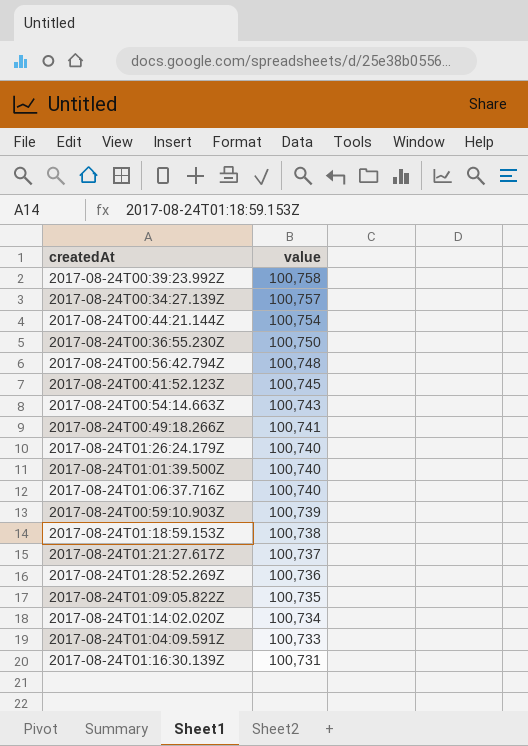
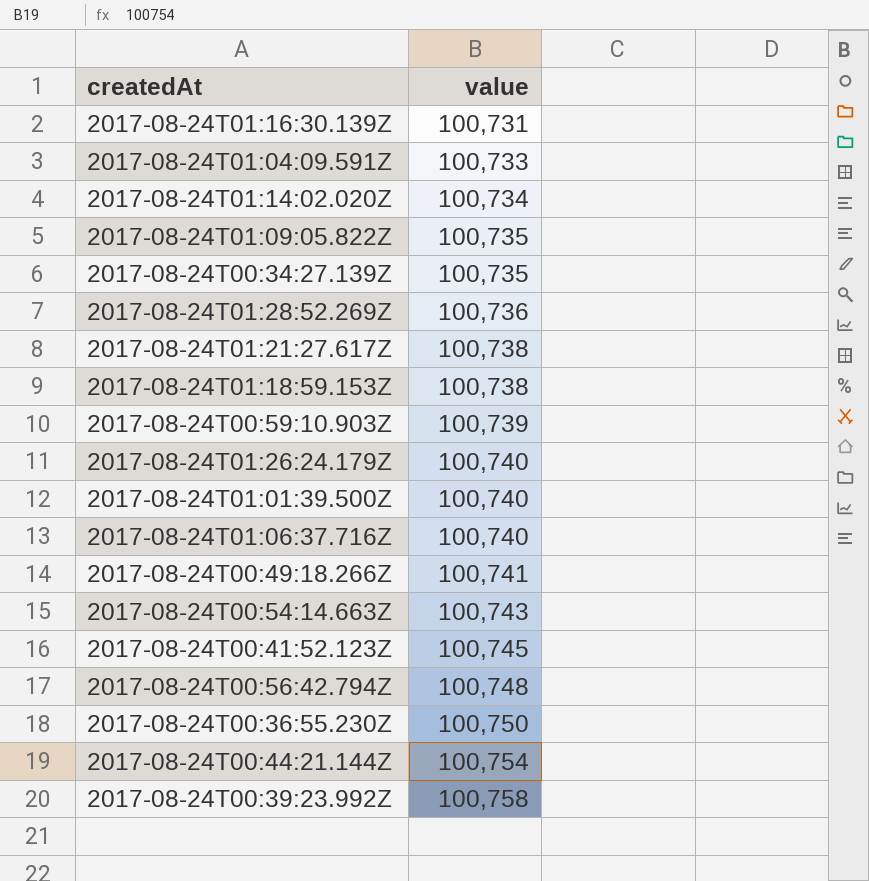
row order: value descending -> value ascending
2017-08-24T00:34:27.139Z | value: 100,757 -> 100,735
2017-08-24T01:21:27.617Z | value: 100,737 -> 100,738

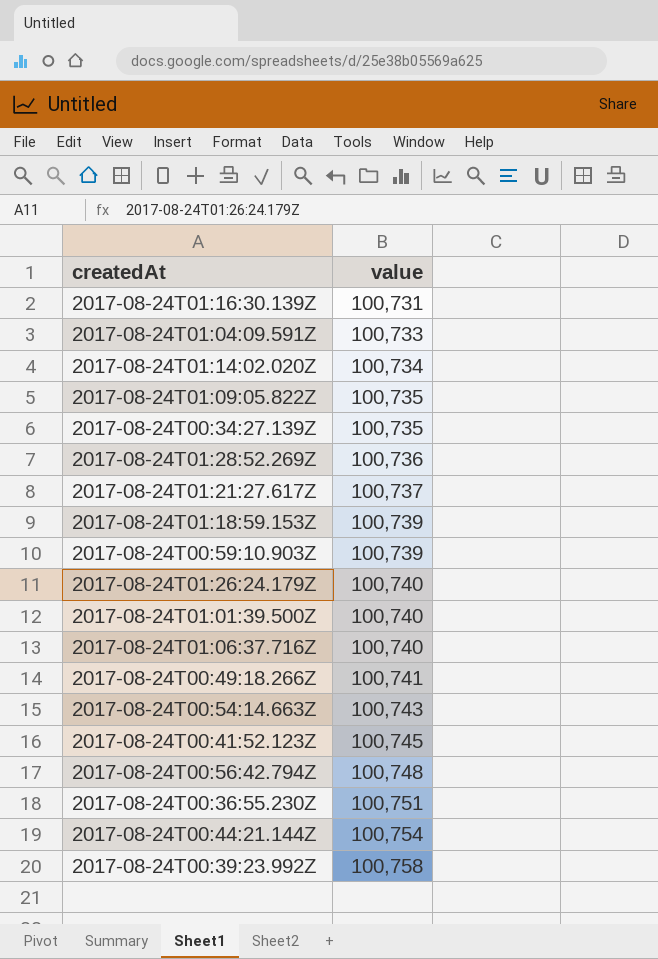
2017-08-24T01:21:27.617Z | value: 100,738 -> 100,737
2017-08-24T01:18:59.153Z | value: 100,738 -> 100,739
2017-08-24T00:36:55.230Z | value: 100,750 -> 100,751

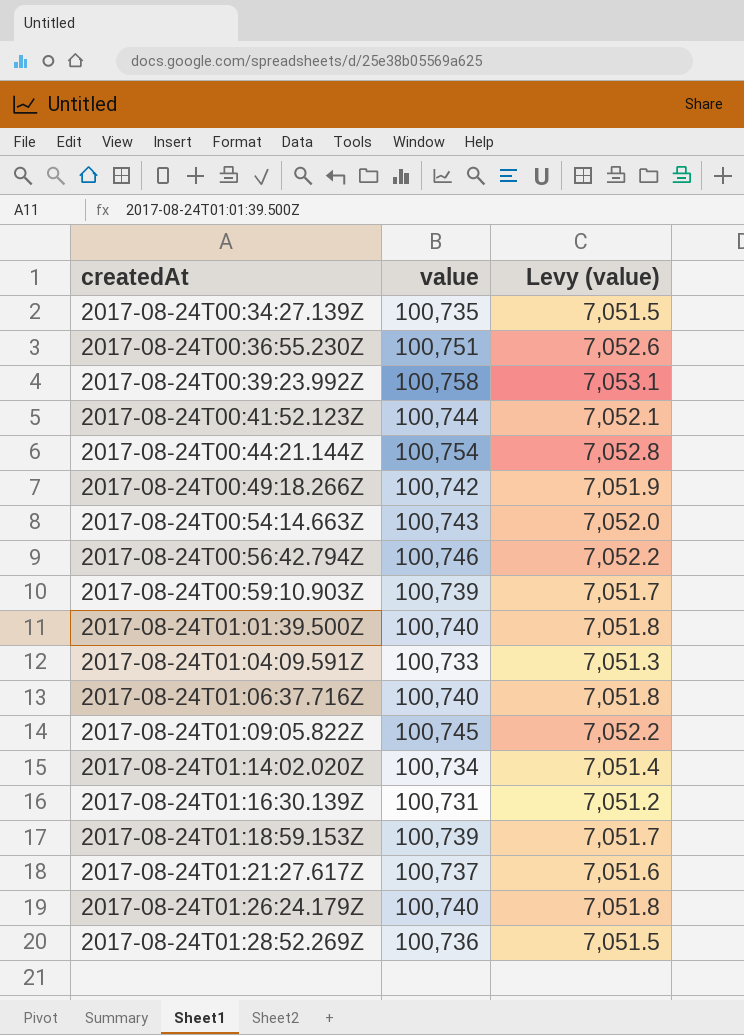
row order: value ascending -> createdAt ascending
column Levy (value) | formula: none -> [value] * 0.07
2017-08-24T00:41:52.123Z | value: 100,745 -> 100,744
2017-08-24T00:49:18.266Z | value: 100,741 -> 100,742
2017-08-24T00:56:42.794Z | value: 100,748 -> 100,746
2017-08-24T01:09:05.822Z | value: 100,735 -> 100,745

